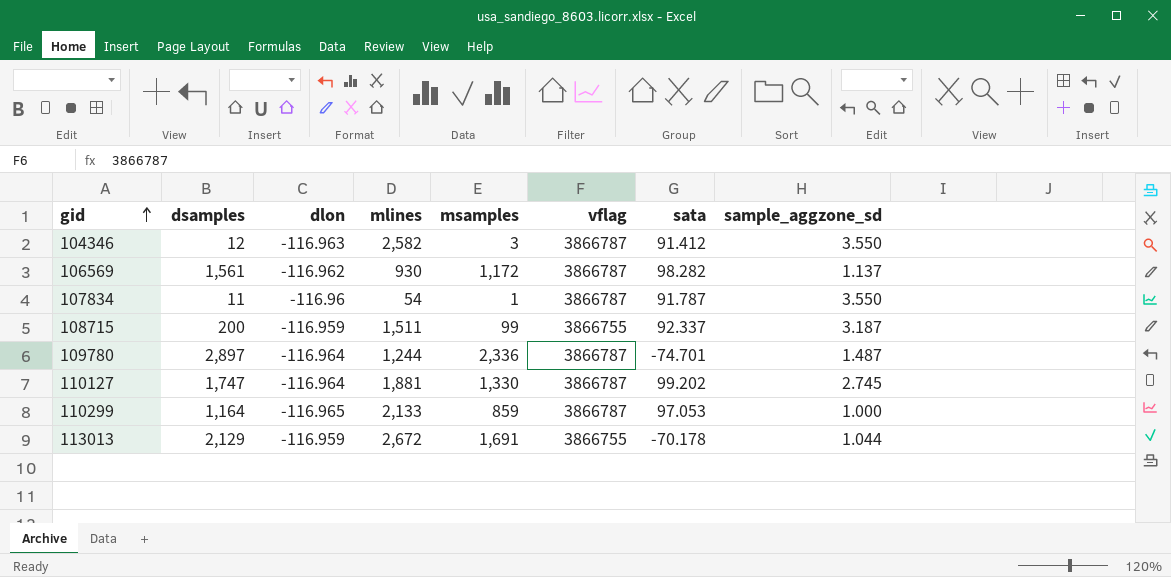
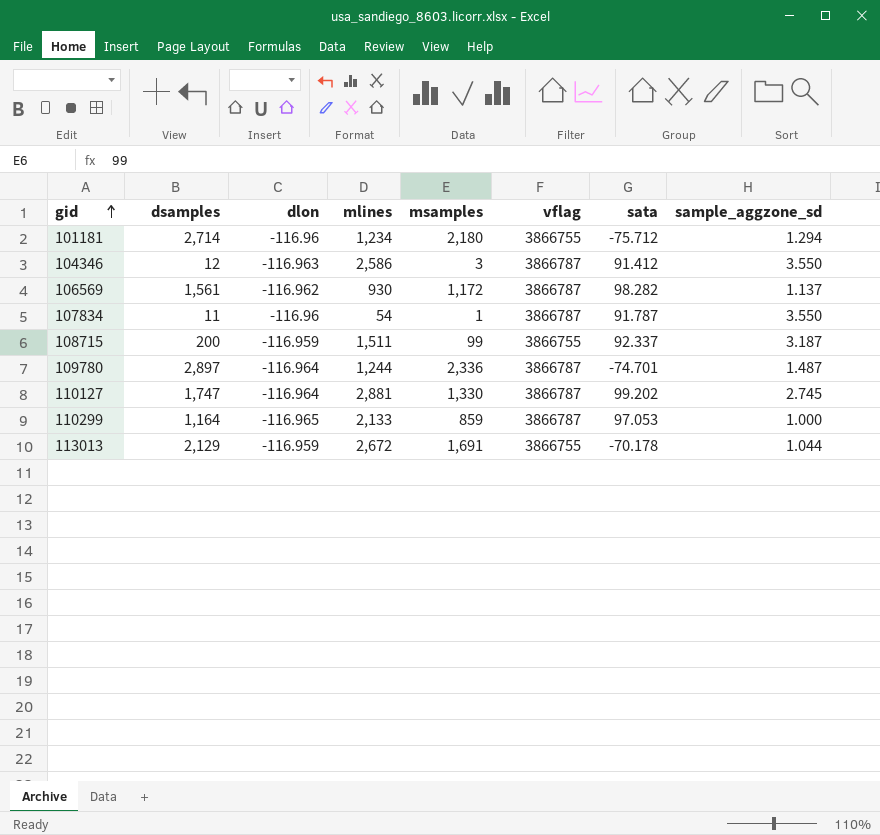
row 101181: none -> 2,714 | -116.96 | 1,234 | 2,180 | 3866755 | -75.712 | 1.294
104346 | mlines: 2,582 -> 2,586
110127 | mlines: 1,881 -> 2,881

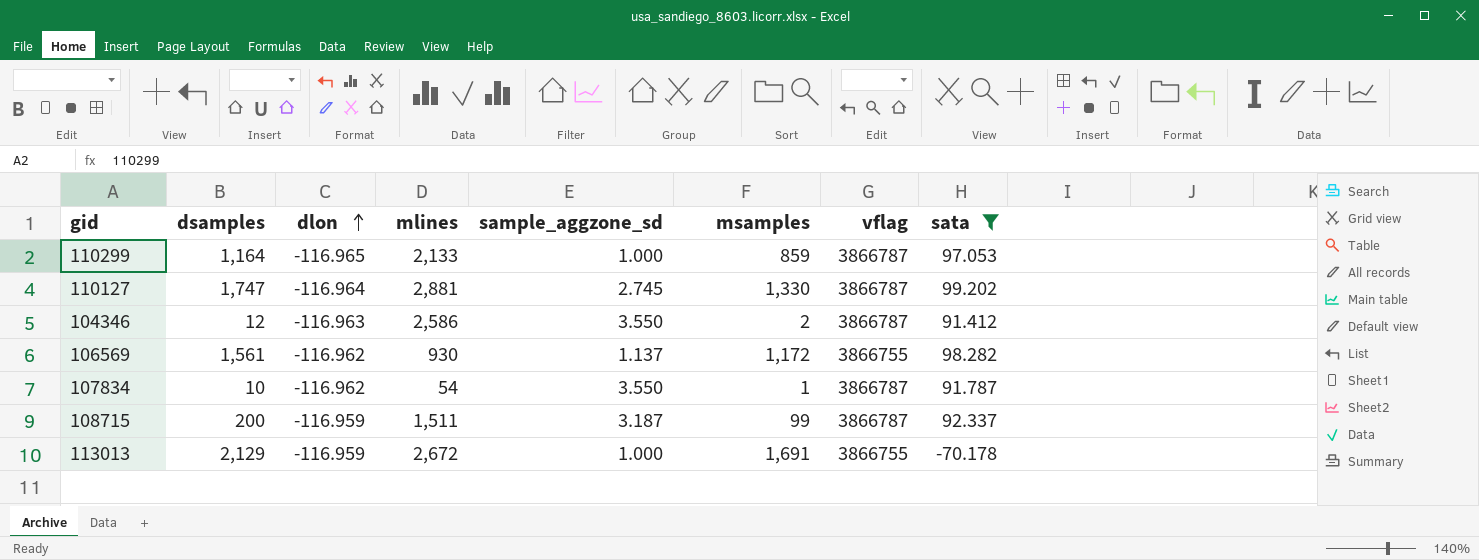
filter: none -> sata >= -70.178
row order: gid ascending -> dlon ascending
column sample_aggzone_sd | position: 8 -> 5
104346 | msamples: 3 -> 2
106569 | vflag: 3866787 -> 3866755
107834 | dsamples: 11 -> 10
107834 | dlon: -116.96 -> -116.962
108715 | vflag: 3866755 -> 3866787
113013 | sample_aggzone_sd: 1.044 -> 1.000

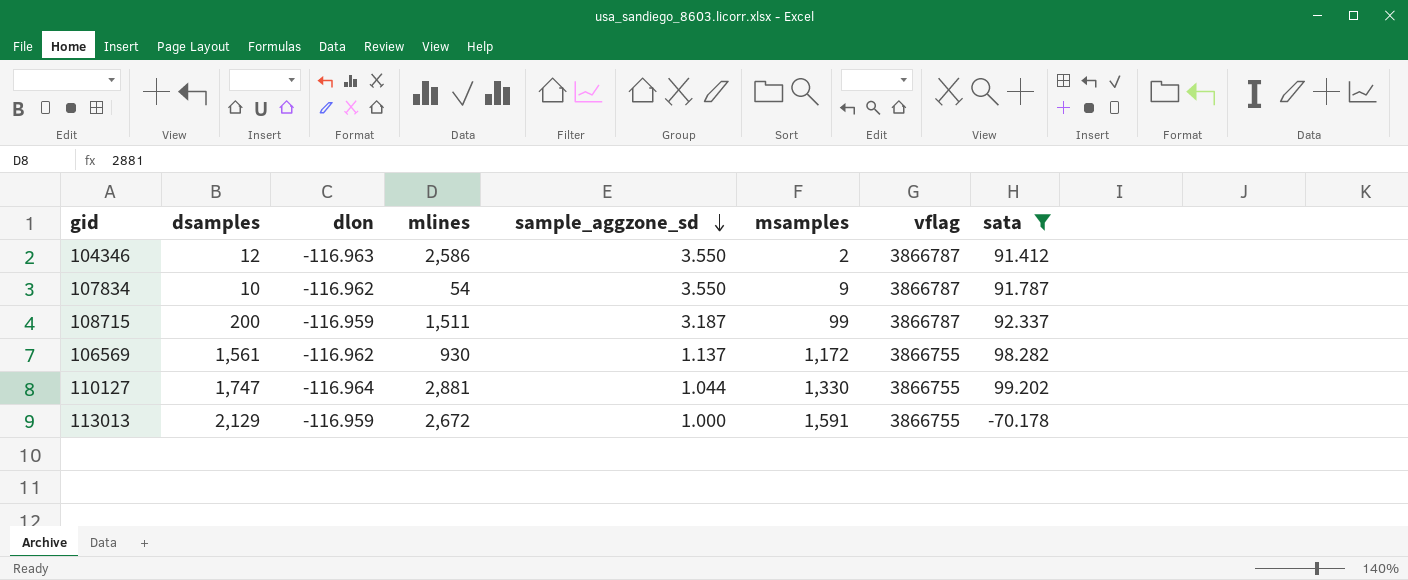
row order: dlon ascending -> sample_aggzone_sd descending
row 110299: 1,164 | -116.965 | 2,133 | 1.000 | 859 | 3866787 | 97.053 -> none
107834 | msamples: 1 -> 9
110127 | sample_aggzone_sd: 2.745 -> 1.044
110127 | vflag: 3866787 -> 3866755
113013 | msamples: 1,691 -> 1,591

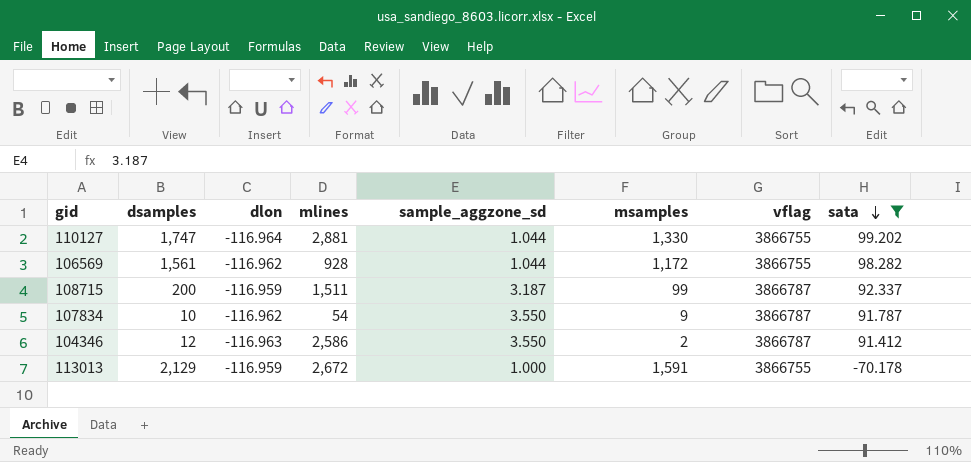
row order: sample_aggzone_sd descending -> sata descending
106569 | mlines: 930 -> 928
106569 | sample_aggzone_sd: 1.137 -> 1.044

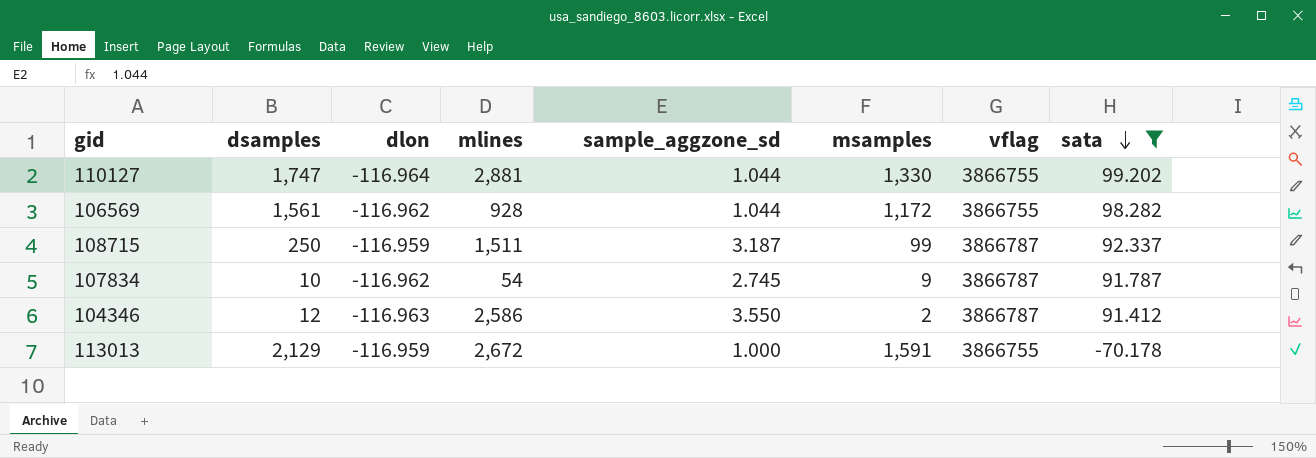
108715 | dsamples: 200 -> 250
107834 | sample_aggzone_sd: 3.550 -> 2.745

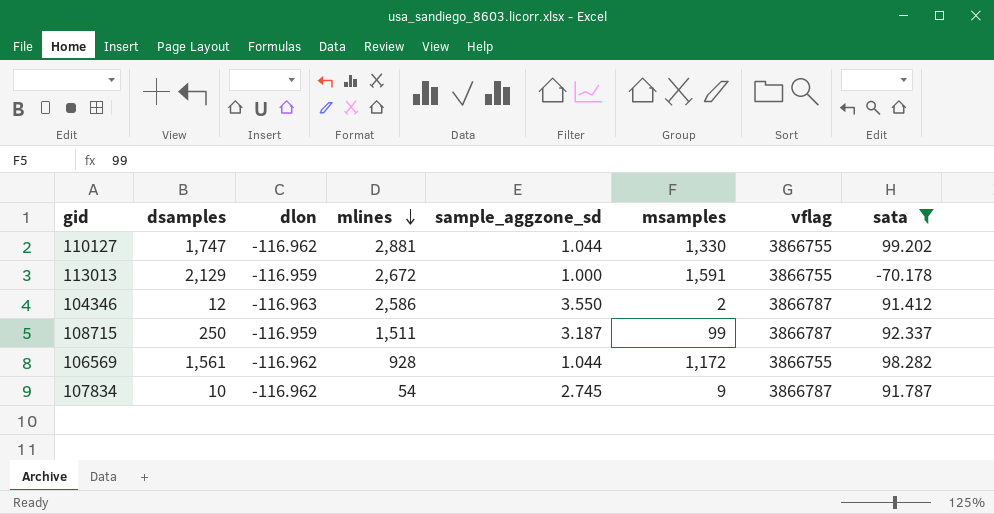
row order: sata descending -> mlines descending
110127 | dlon: -116.964 -> -116.962

